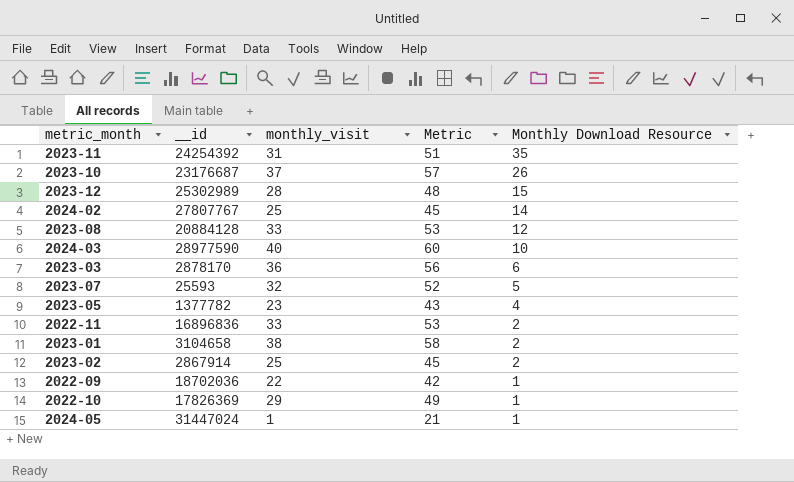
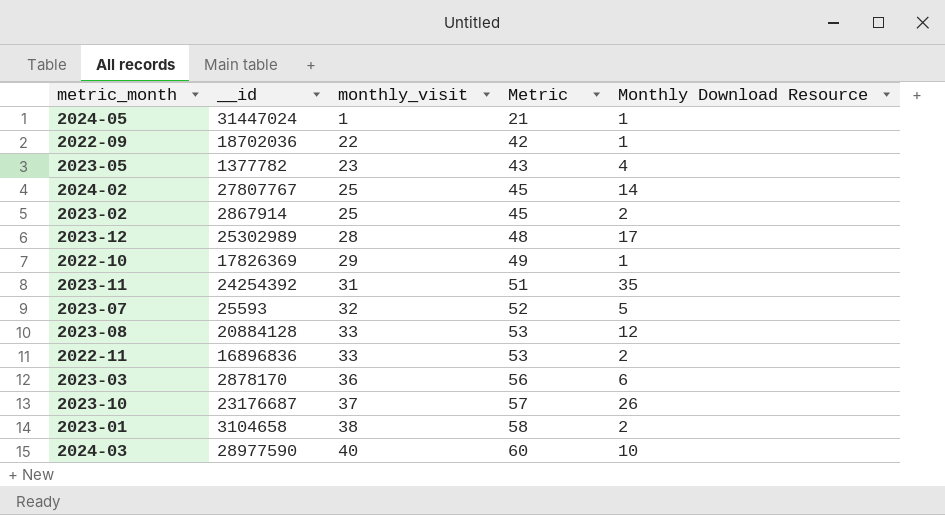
row order: Monthly Download Resource descending -> monthly_visit ascending
2023-12 | Monthly Download Resource: 15 -> 17

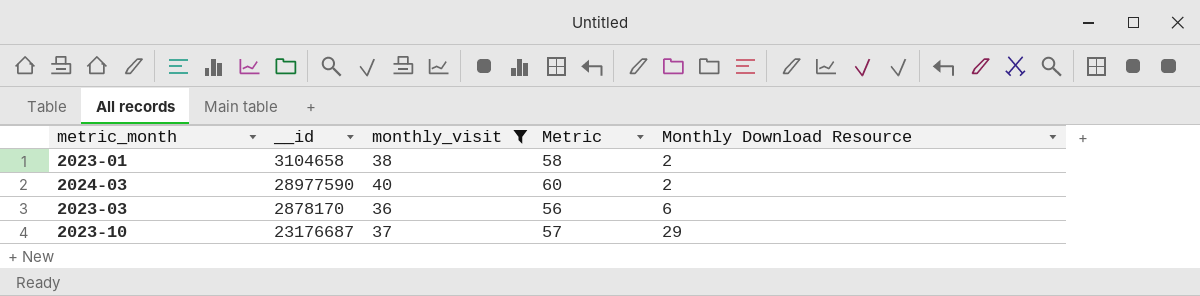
filter: none -> monthly_visit >= 36
row order: monthly_visit ascending -> Monthly Download Resource ascending
2024-03 | Monthly Download Resource: 10 -> 2
2023-10 | Monthly Download Resource: 26 -> 29

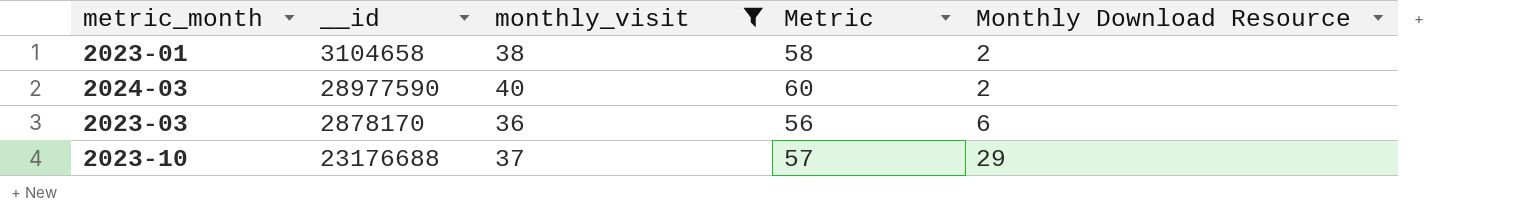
2023-10 | __id: 23176687 -> 23176688

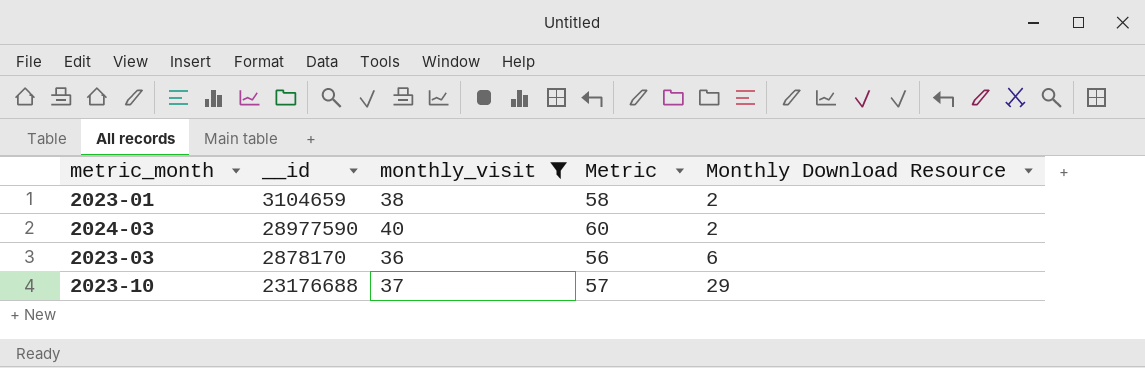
2023-01 | __id: 3104658 -> 3104659

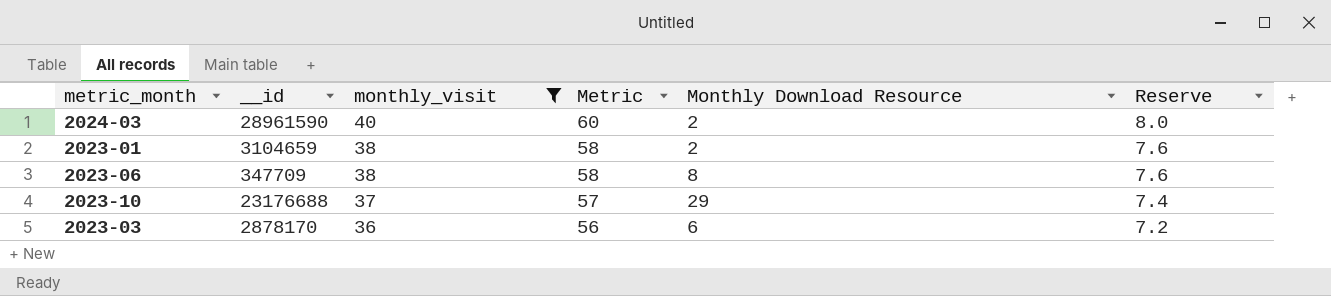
row order: Monthly Download Resource ascending -> monthly_visit descending
column Reserve | formula: none -> [monthly_visit] * 0.2
2024-03 | __id: 28977590 -> 28961590
row 2023-06: none -> 347709 | 38 | 58 | 8 | 7.6

